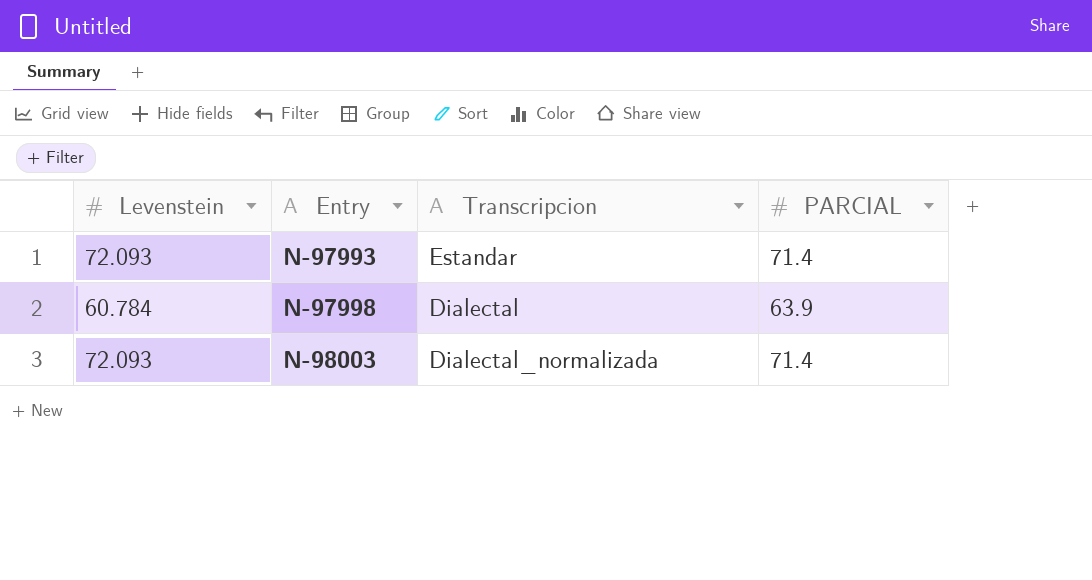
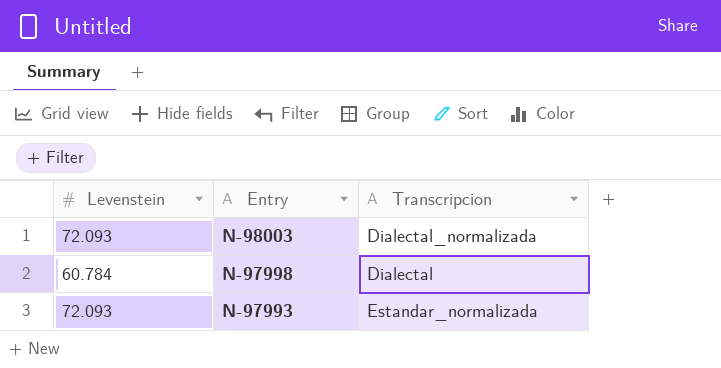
row order: Entry ascending -> Entry descending
column PARCIAL | position: 4 -> none
N-97993 | Transcripcion: Estandar -> Estandar_normalizada

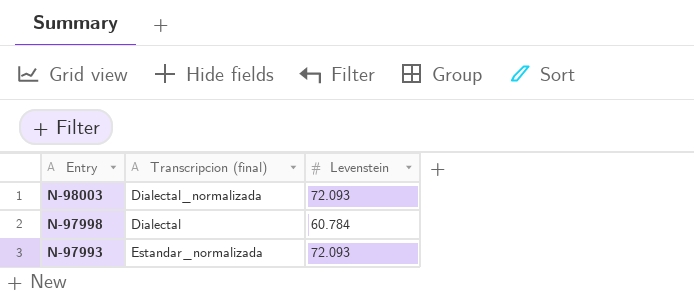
column name: Transcripcion -> Transcripcion (final)
column Levenstein | position: 1 -> 3

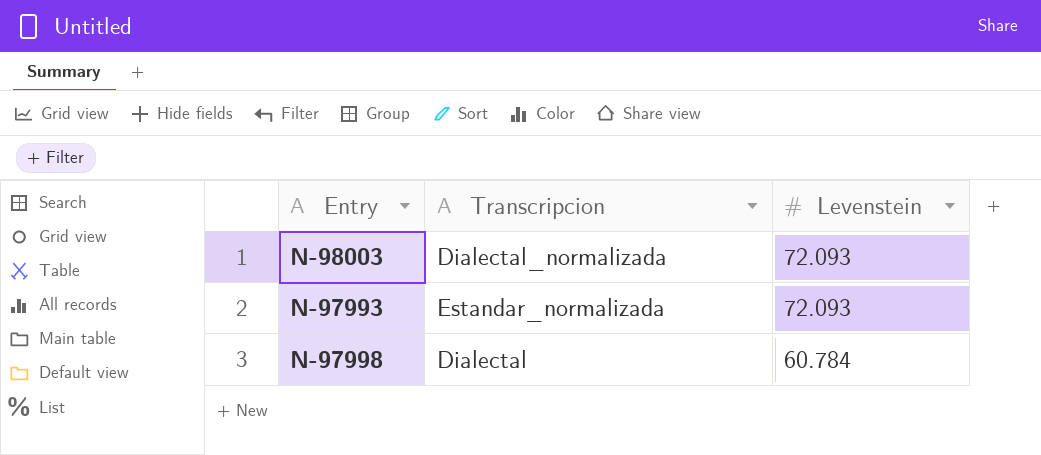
row order: Entry descending -> Levenstein descending
column name: Transcripcion (final) -> Transcripcion

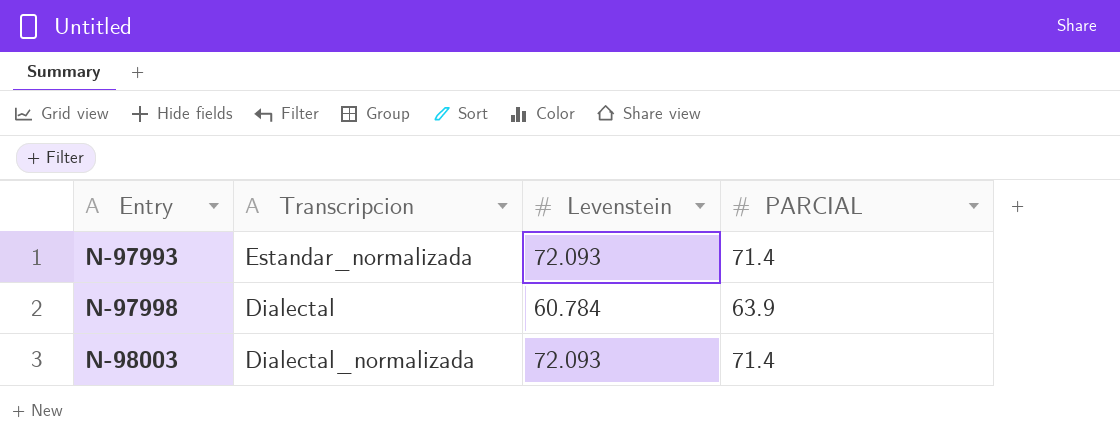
row order: Levenstein descending -> Entry ascending
column PARCIAL | position: none -> 4

